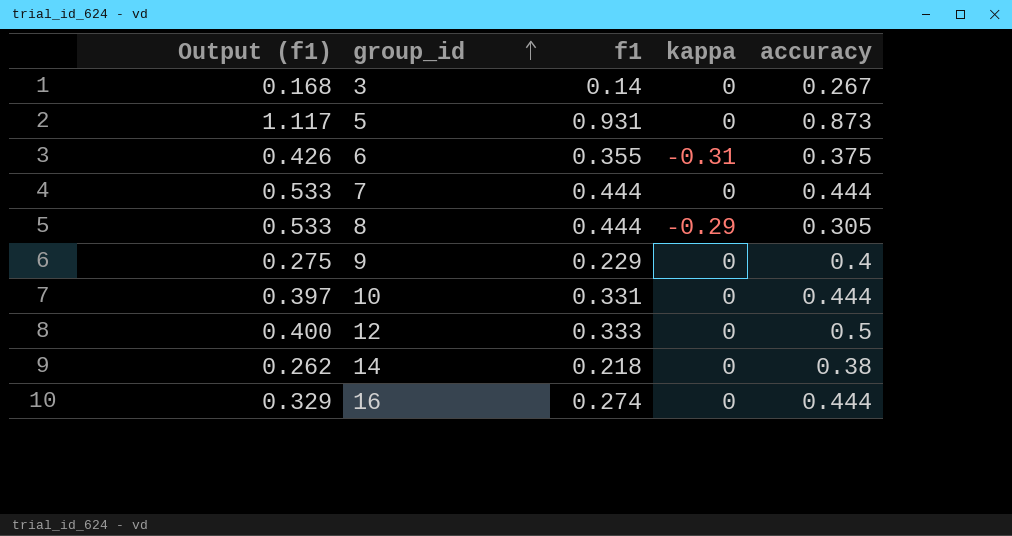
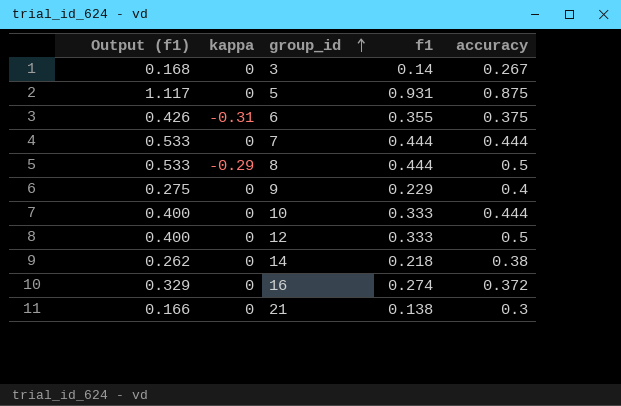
column kappa | position: 4 -> 2
5 | accuracy: 0.873 -> 0.875
8 | accuracy: 0.305 -> 0.5
10 | Output (f1): 0.397 -> 0.400
10 | f1: 0.331 -> 0.333
16 | accuracy: 0.444 -> 0.372
row 21: none -> 0.166 | 0 | 0.138 | 0.3

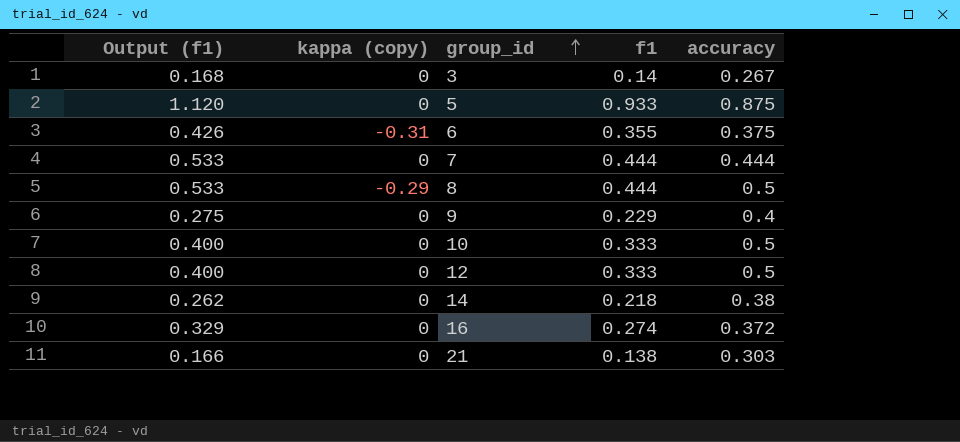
column name: kappa -> kappa (copy)
5 | Output (f1): 1.117 -> 1.120
5 | f1: 0.931 -> 0.933
10 | accuracy: 0.444 -> 0.5
21 | accuracy: 0.3 -> 0.303

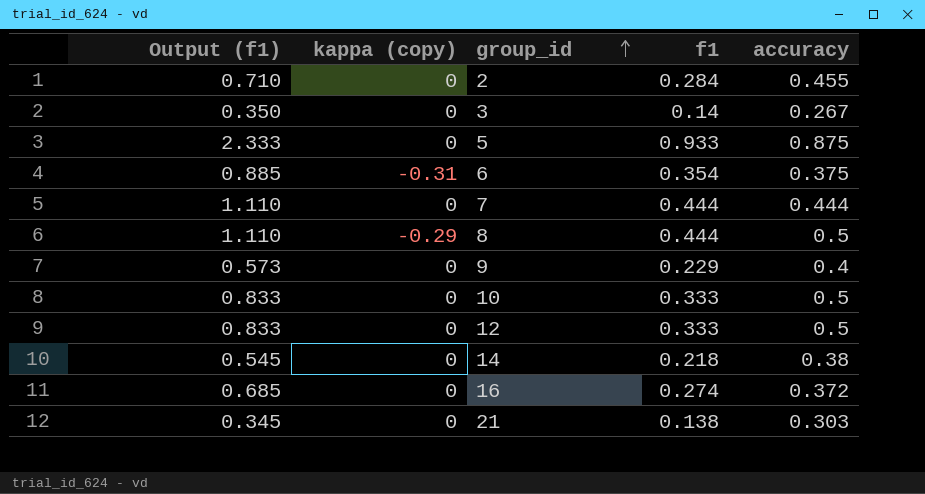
column Output (f1) | formula: [f1] * 1.2 -> [f1] * 2.5
row 2: none -> 0.710 | 0 | 0.284 | 0.455
6 | f1: 0.355 -> 0.354

